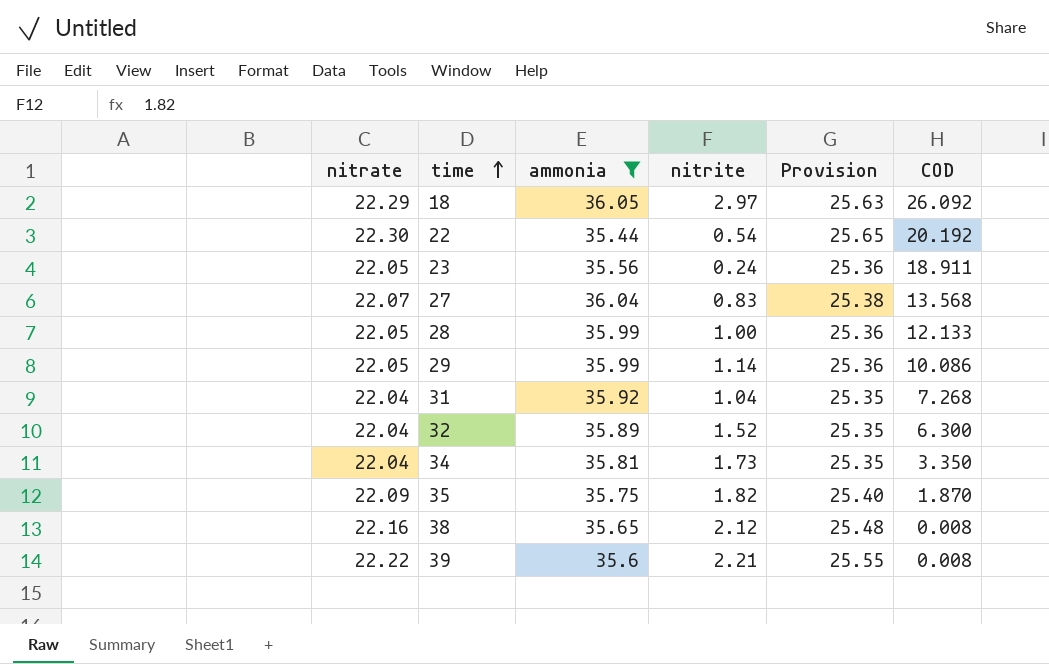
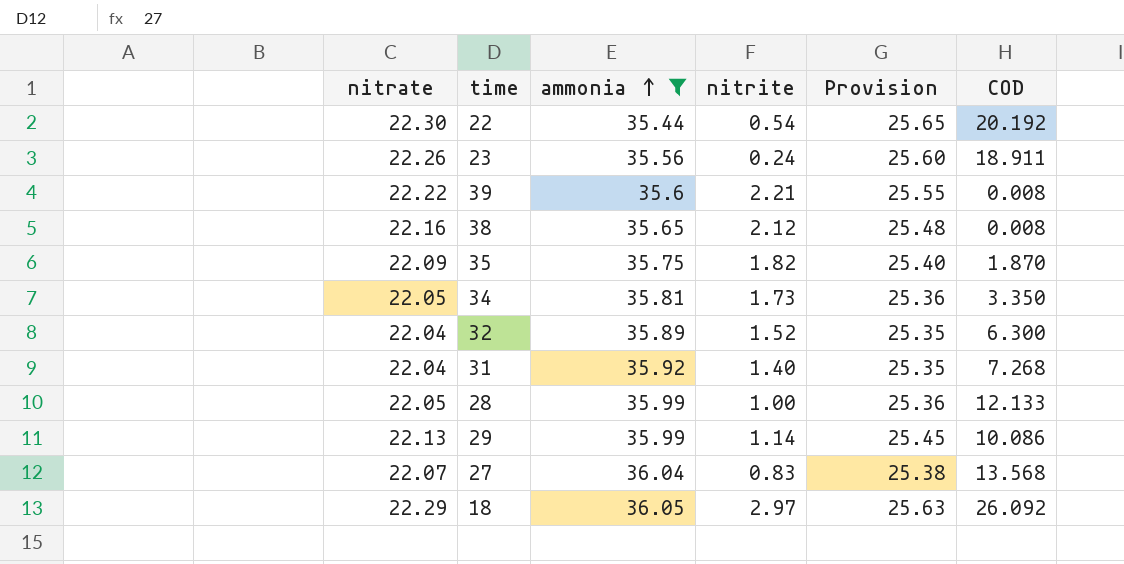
row order: time ascending -> ammonia ascending
23 | nitrate: 22.05 -> 22.26
23 | Provision: 25.36 -> 25.60
34 | nitrate: 22.04 -> 22.05
34 | Provision: 25.35 -> 25.36
31 | nitrite: 1.04 -> 1.40
29 | nitrate: 22.05 -> 22.13
29 | Provision: 25.36 -> 25.45

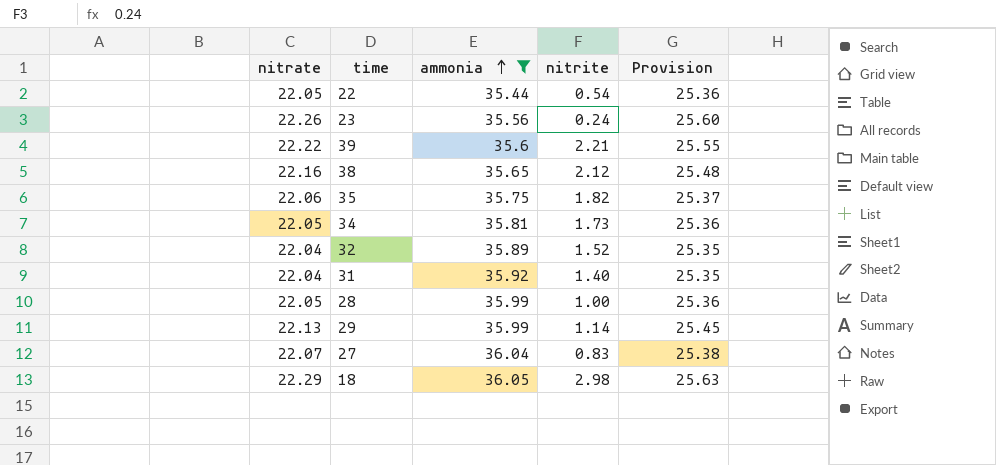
column COD | position: 6 -> none
22 | nitrate: 22.30 -> 22.05
22 | Provision: 25.65 -> 25.36
35 | nitrate: 22.09 -> 22.06
35 | Provision: 25.40 -> 25.37
18 | nitrite: 2.97 -> 2.98

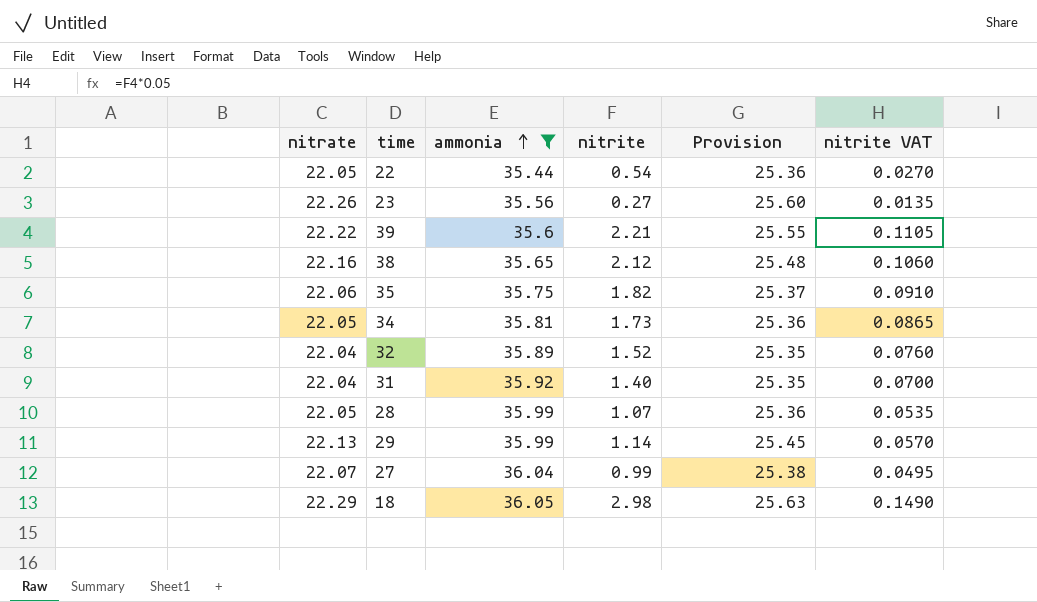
column nitrite VAT | formula: none -> [nitrite] * 0.05
23 | nitrite: 0.24 -> 0.27
28 | nitrite: 1.00 -> 1.07
27 | nitrite: 0.83 -> 0.99

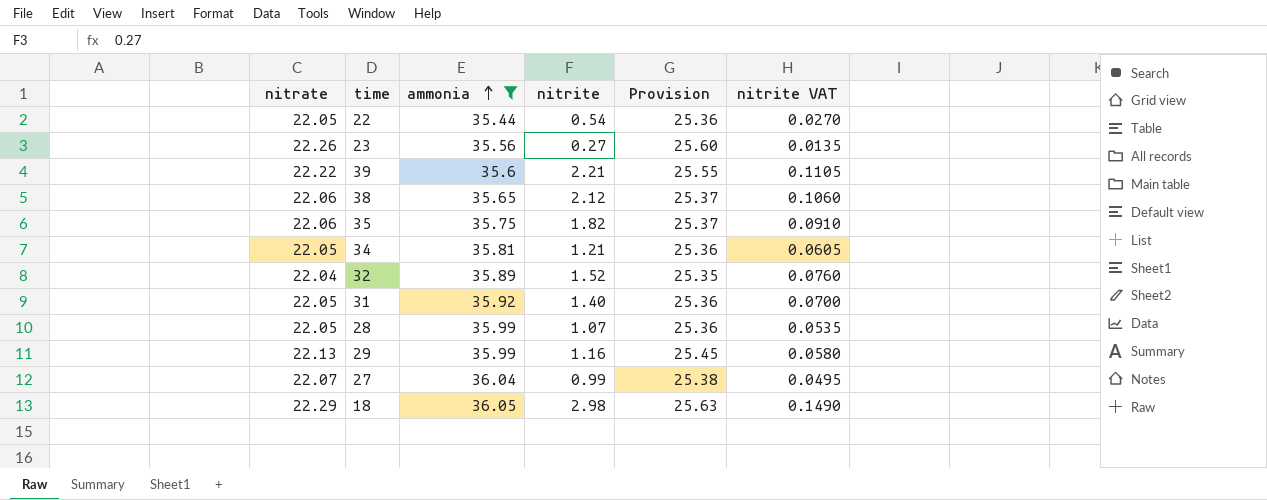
38 | nitrate: 22.16 -> 22.06
38 | Provision: 25.48 -> 25.37
34 | nitrite: 1.73 -> 1.21
34 | nitrite VAT: 0.0865 -> 0.0605
31 | nitrate: 22.04 -> 22.05
31 | Provision: 25.35 -> 25.36
29 | nitrite: 1.14 -> 1.16
29 | nitrite VAT: 0.0570 -> 0.0580

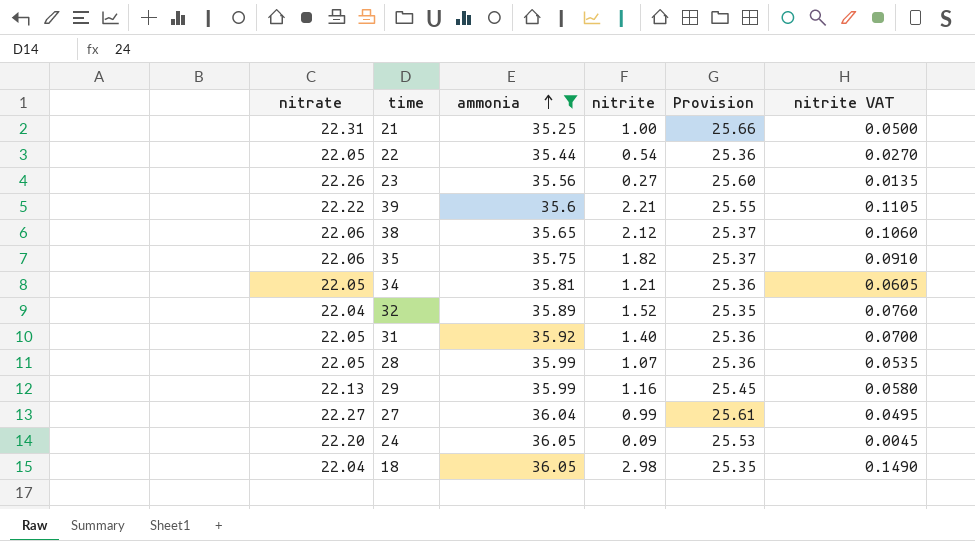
row 21: none -> 22.31 | 35.25 | 1.00 | 25.66 | 0.0500
27 | nitrate: 22.07 -> 22.27
27 | Provision: 25.38 -> 25.61
row 24: none -> 22.20 | 36.05 | 0.09 | 25.53 | 0.0045
18 | nitrate: 22.29 -> 22.04
18 | Provision: 25.63 -> 25.35

